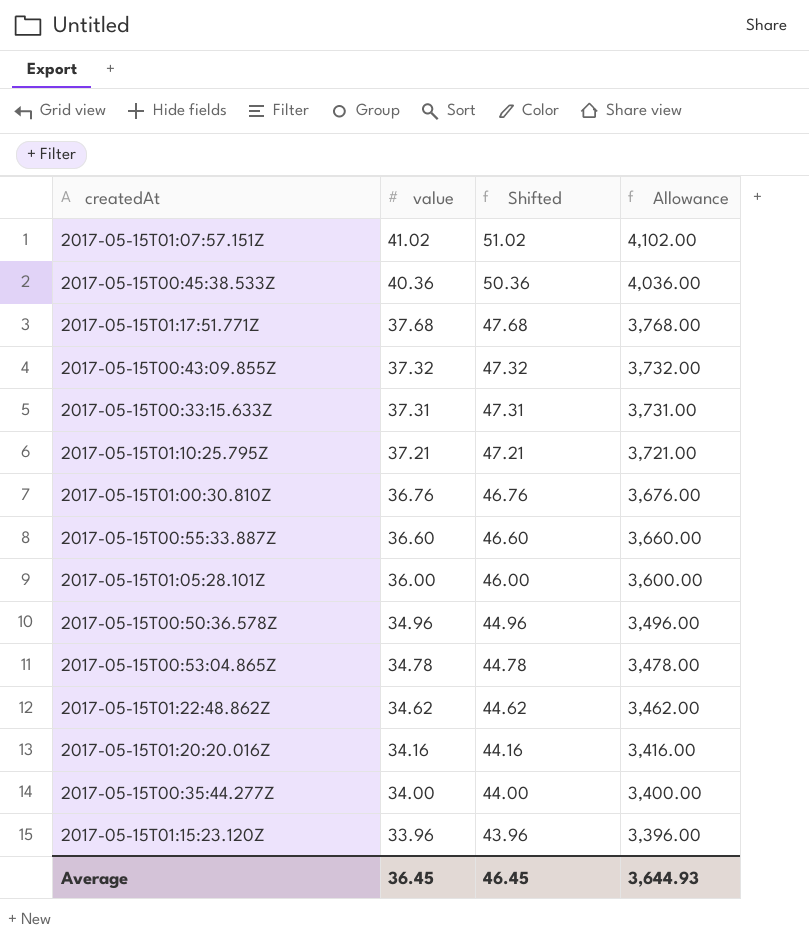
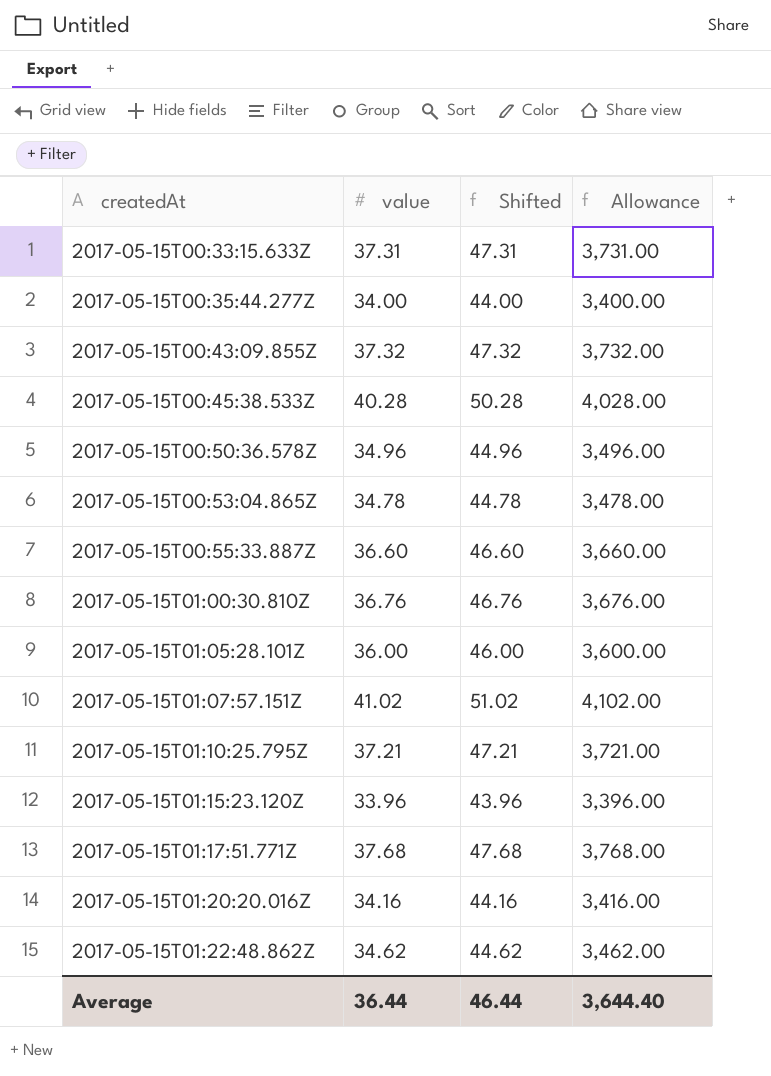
row order: value descending -> createdAt ascending
2017-05-15T00:45:38.533Z | value: 40.36 -> 40.28
2017-05-15T00:45:38.533Z | Shifted: 50.36 -> 50.28
2017-05-15T00:45:38.533Z | Allowance: 4,036.00 -> 4,028.00
Average | value: 36.45 -> 36.44
Average | Shifted: 46.45 -> 46.44
Average | Allowance: 3,644.93 -> 3,644.40

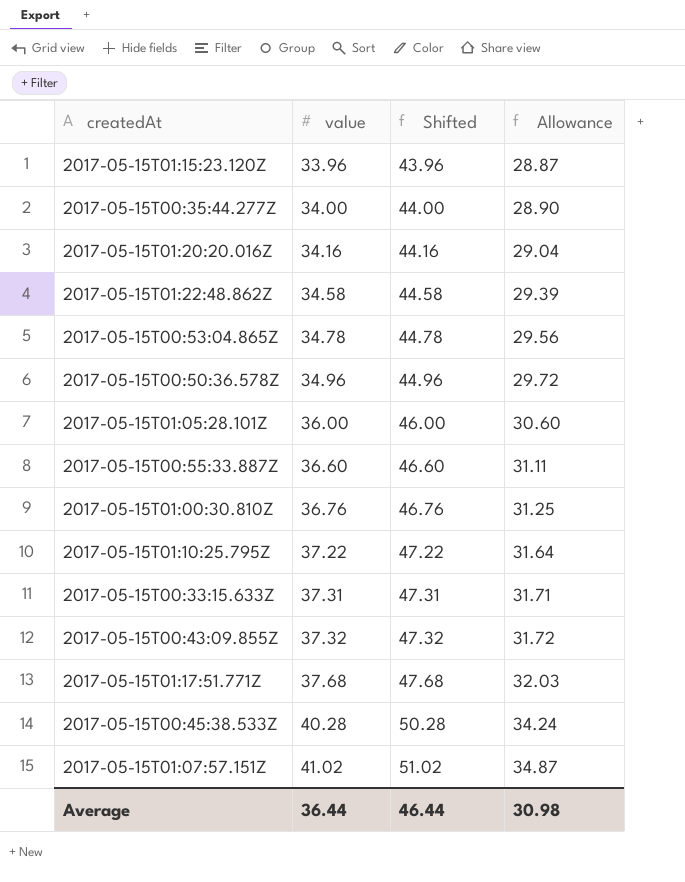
row order: createdAt ascending -> value ascending
column Allowance | formula: [value] * 100 -> [value] * 0.85
2017-05-15T01:22:48.862Z | value: 34.62 -> 34.58
2017-05-15T01:22:48.862Z | Shifted: 44.62 -> 44.58
2017-05-15T01:10:25.795Z | value: 37.21 -> 37.22
2017-05-15T01:10:25.795Z | Shifted: 47.21 -> 47.22
Average | Allowance: 3,644.40 -> 30.98

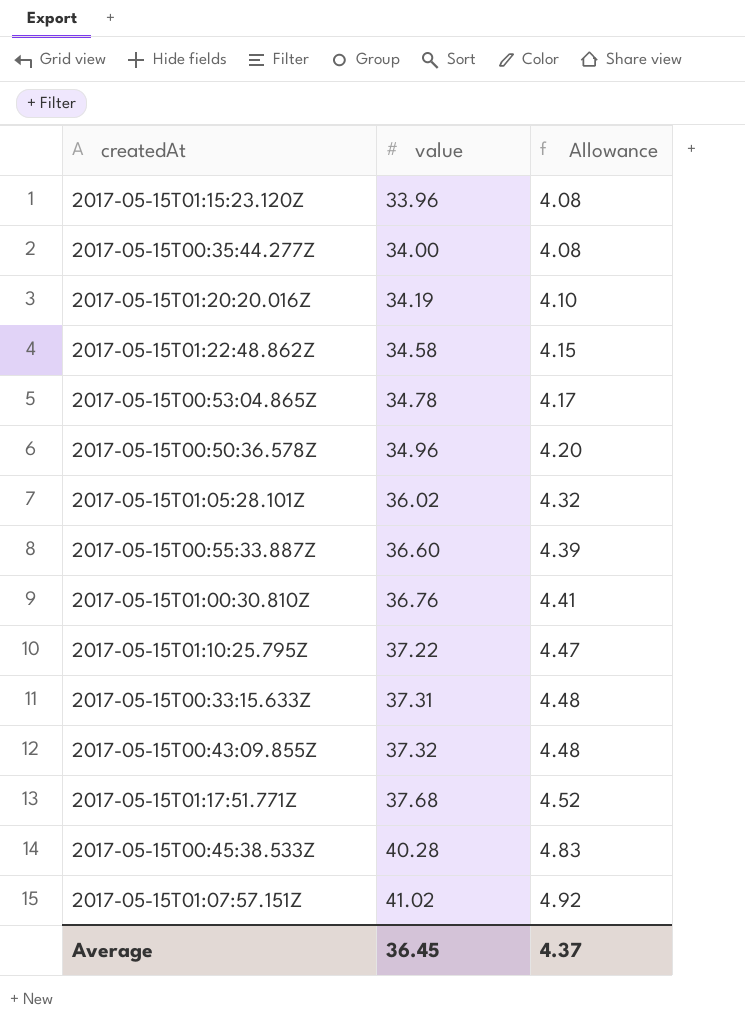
column Shifted | formula: [value] + 10 -> none
column Allowance | formula: [value] * 0.85 -> [value] * 0.12
2017-05-15T01:20:20.016Z | value: 34.16 -> 34.19
2017-05-15T01:05:28.101Z | value: 36.00 -> 36.02
Average | value: 36.44 -> 36.45
Average | Allowance: 30.98 -> 4.37

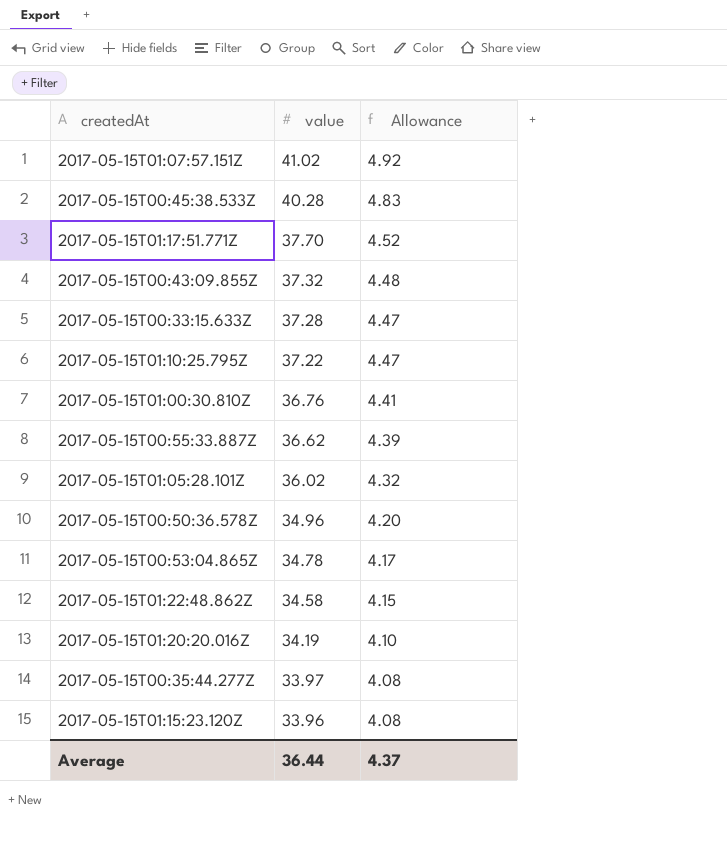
row order: value ascending -> value descending
2017-05-15T01:17:51.771Z | value: 37.68 -> 37.70
2017-05-15T00:33:15.633Z | value: 37.31 -> 37.28
2017-05-15T00:33:15.633Z | Allowance: 4.48 -> 4.47
2017-05-15T00:55:33.887Z | value: 36.60 -> 36.62
2017-05-15T00:35:44.277Z | value: 34.00 -> 33.97
Average | value: 36.45 -> 36.44

